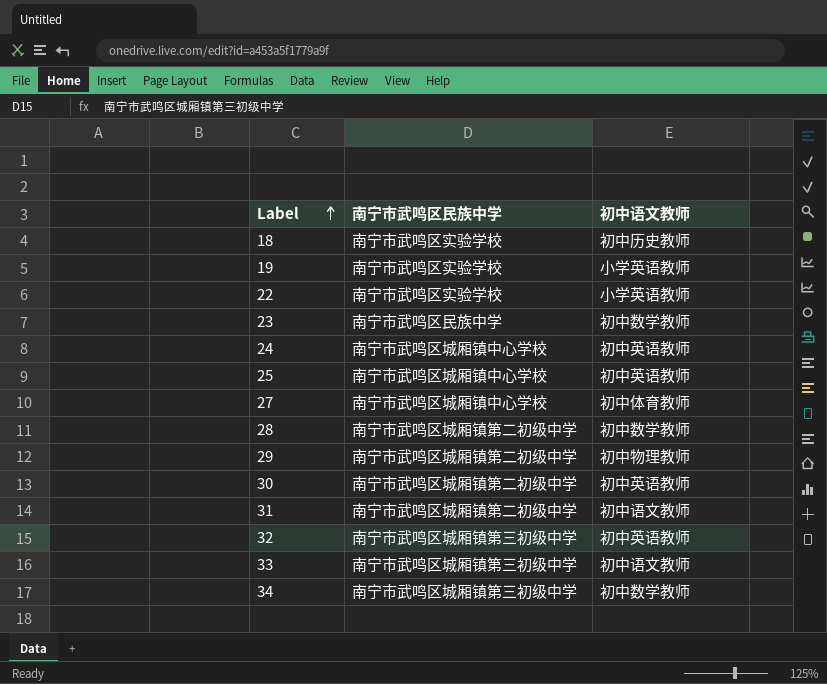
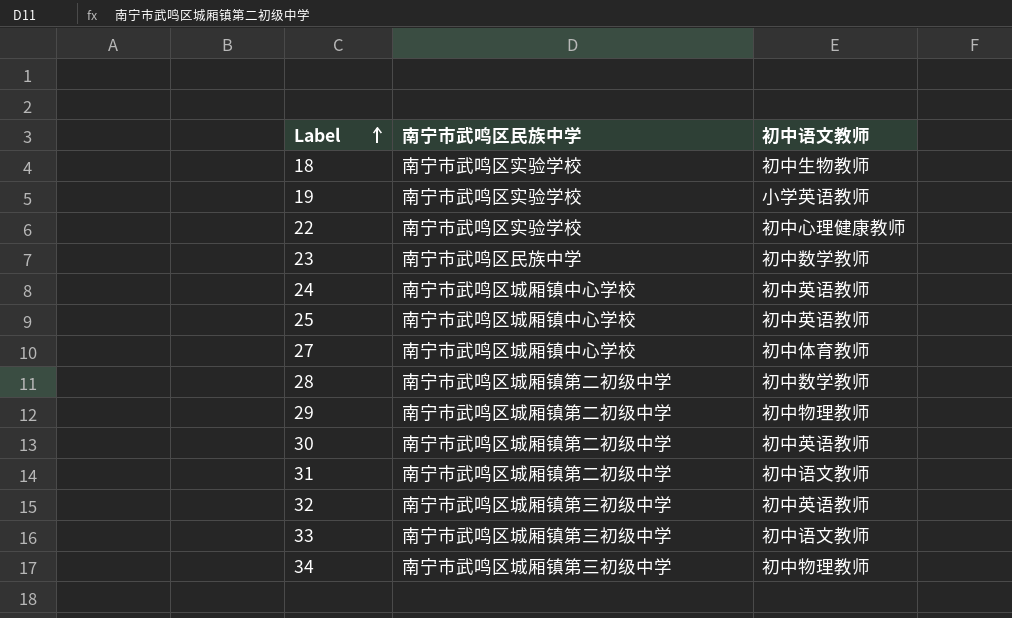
18 | 初中语文教师: 初中历史教师 -> 初中生物教师
22 | 初中语文教师: 小学英语教师 -> 初中心理健康教师
34 | 初中语文教师: 初中数学教师 -> 初中物理教师

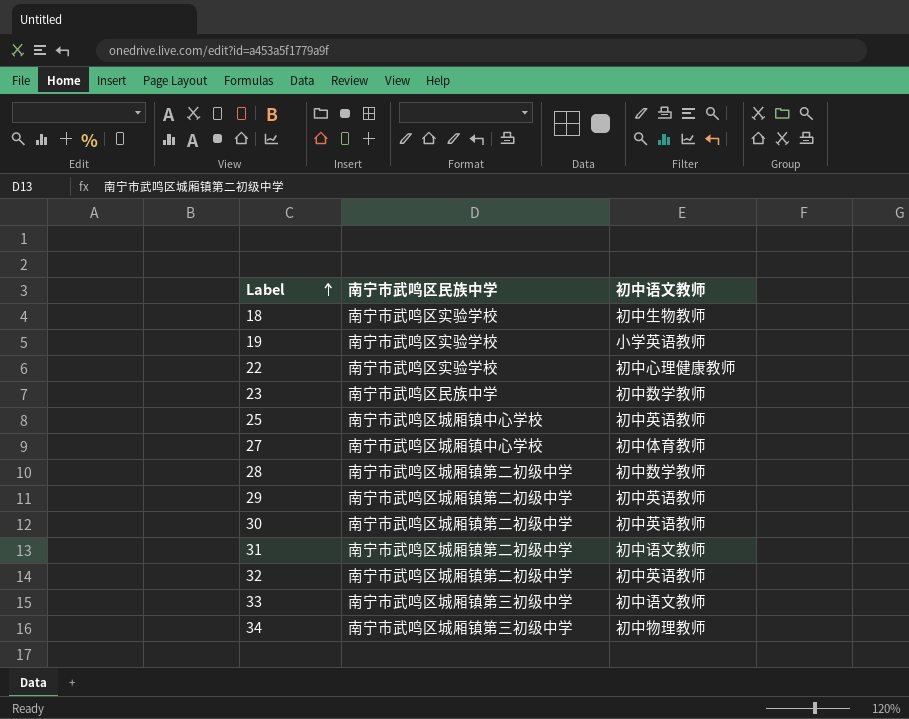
row 24: 南宁市武鸣区城厢镇中心学校 | 初中英语教师 -> none
29 | 初中语文教师: 初中物理教师 -> 初中英语教师
32 | 南宁市武鸣区民族中学: 南宁市武鸣区城厢镇第三初级中学 -> 南宁市武鸣区城厢镇第二初级中学

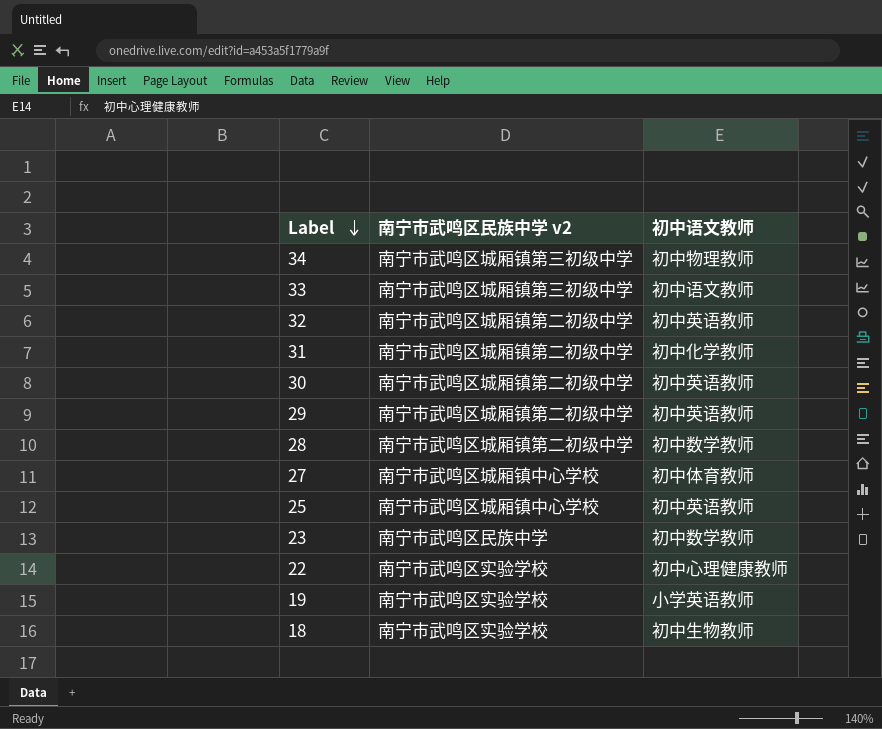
row order: Label ascending -> Label descending
column name: 南宁市武鸣区民族中学 -> 南宁市武鸣区民族中学 v2
31 | 初中语文教师: 初中语文教师 -> 初中化学教师

